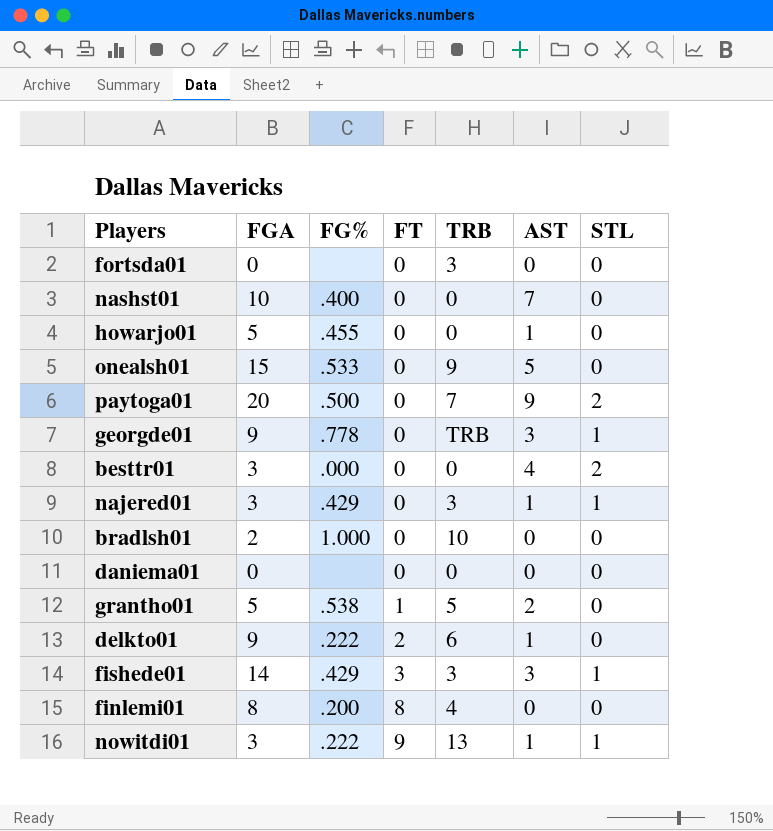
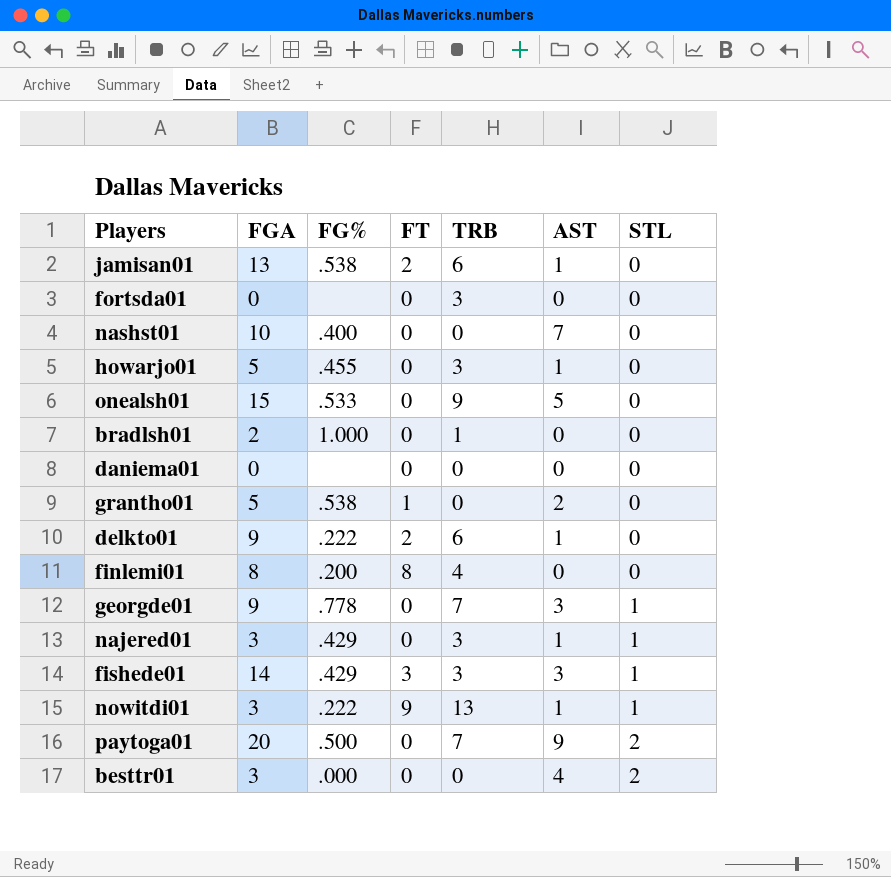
row order: FT ascending -> STL ascending
row jamisan01: none -> 13 | .538 | 2 | 6 | 1 | 0
howarjo01 | TRB: 0 -> 3
bradlsh01 | TRB: 10 -> 1
grantho01 | TRB: 5 -> 0
georgde01 | TRB: TRB -> 7

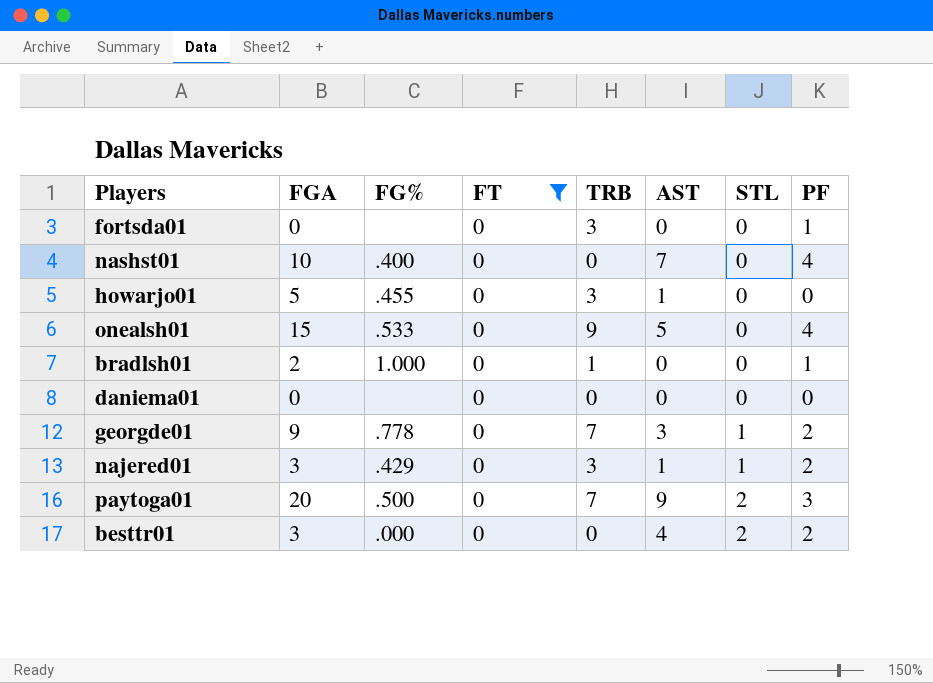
filter: none -> FT = 0
column PF | position: none -> 8

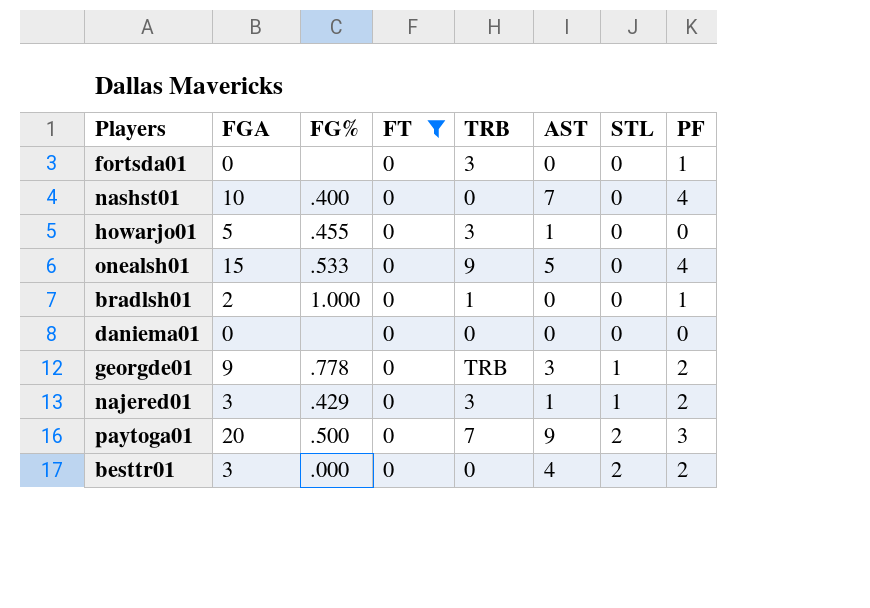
georgde01 | TRB: 7 -> TRB

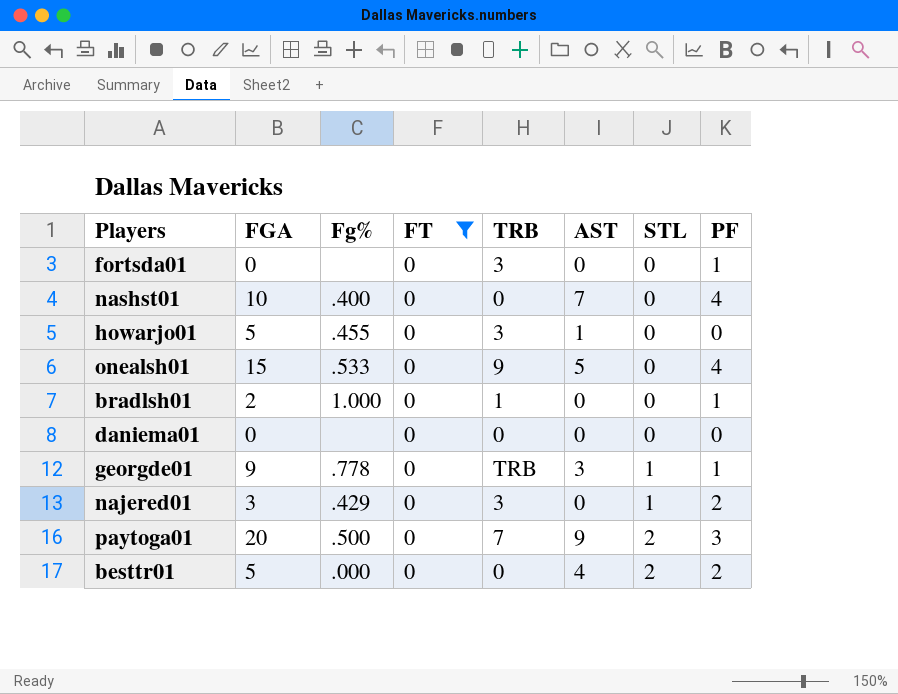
column name: FG% -> Fg%
georgde01 | PF: 2 -> 1
najered01 | AST: 1 -> 0
besttr01 | FGA: 3 -> 5

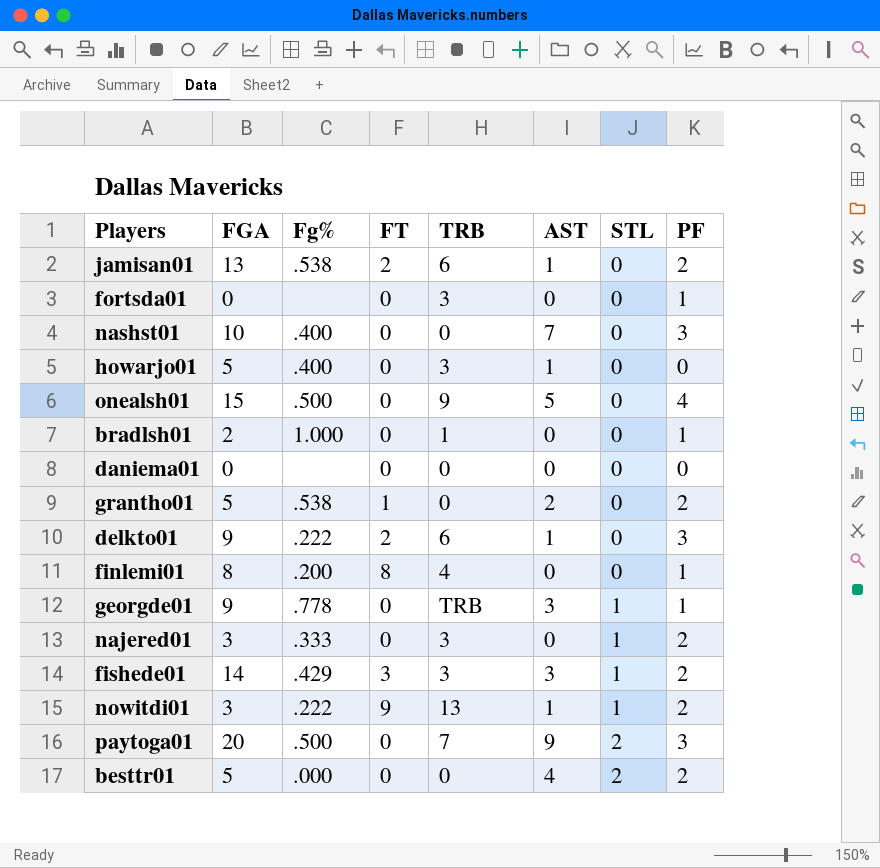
filter: FT = 0 -> none
nashst01 | PF: 4 -> 3
howarjo01 | Fg%: .455 -> .400
onealsh01 | Fg%: .533 -> .500
najered01 | Fg%: .429 -> .333

